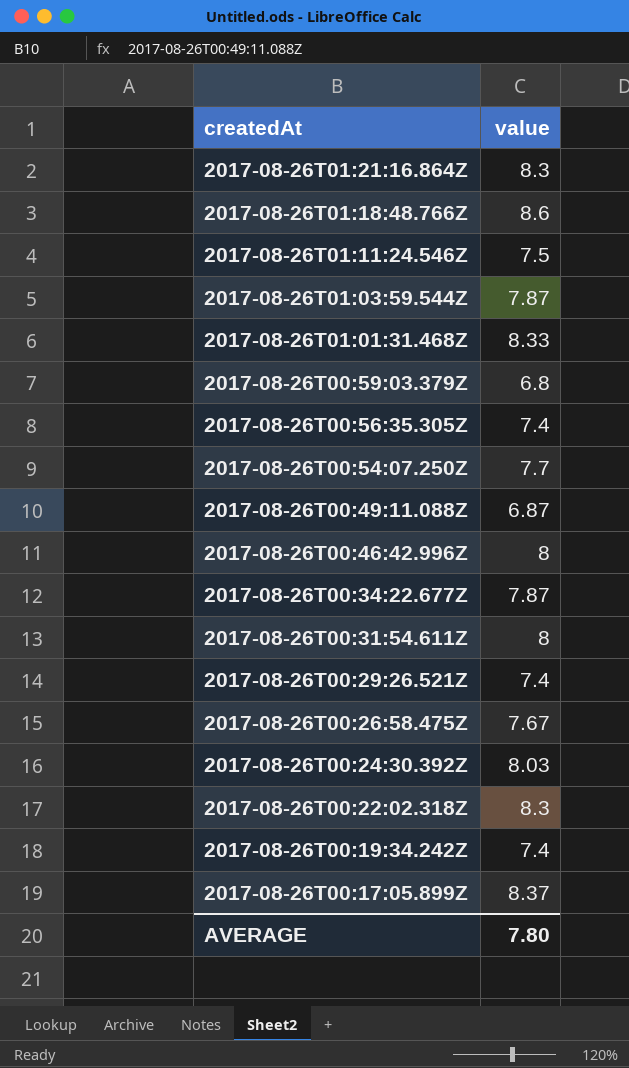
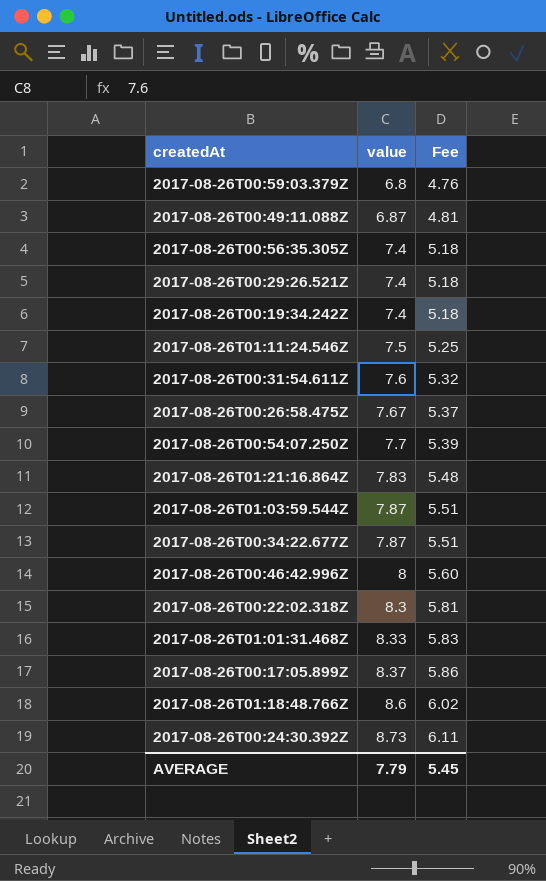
row order: createdAt descending -> value ascending
column Fee | formula: none -> [value] * 0.7
2017-08-26T00:31:54.611Z | value: 8 -> 7.6
2017-08-26T01:21:16.864Z | value: 8.3 -> 7.83
2017-08-26T00:24:30.392Z | value: 8.03 -> 8.73
AVERAGE | value: 7.80 -> 7.79

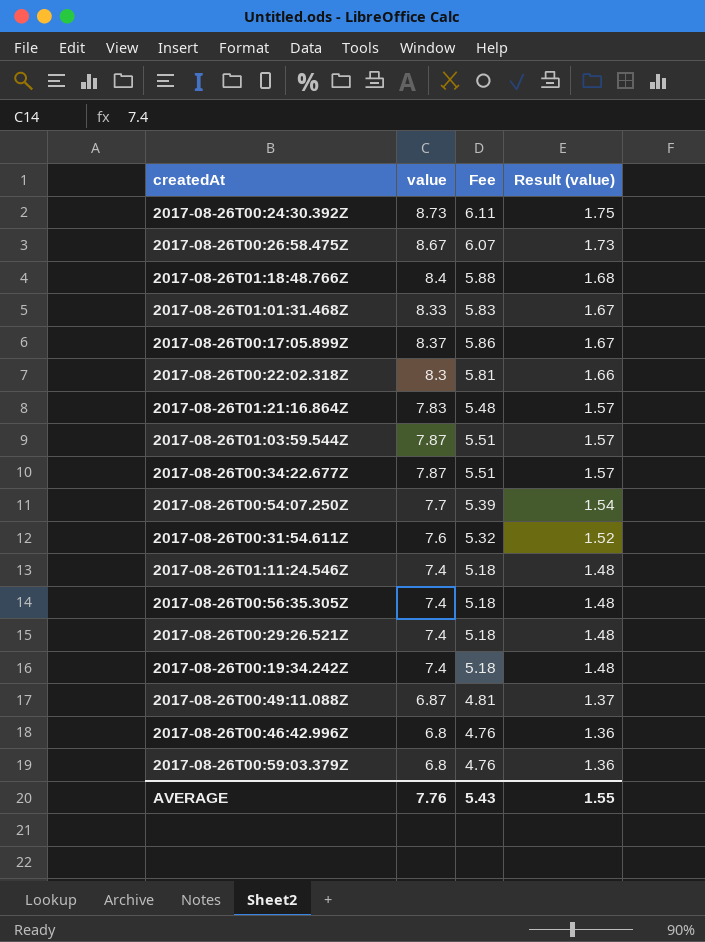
row order: value ascending -> Result (value) descending
column Result (value) | formula: none -> [value] * 0.2
2017-08-26T00:26:58.475Z | value: 7.67 -> 8.67
2017-08-26T00:26:58.475Z | Fee: 5.37 -> 6.07
2017-08-26T01:18:48.766Z | value: 8.6 -> 8.4
2017-08-26T01:18:48.766Z | Fee: 6.02 -> 5.88
2017-08-26T01:11:24.546Z | value: 7.5 -> 7.4
2017-08-26T01:11:24.546Z | Fee: 5.25 -> 5.18
2017-08-26T00:46:42.996Z | value: 8 -> 6.8
2017-08-26T00:46:42.996Z | Fee: 5.60 -> 4.76
AVERAGE | value: 7.79 -> 7.76
AVERAGE | Fee: 5.45 -> 5.43

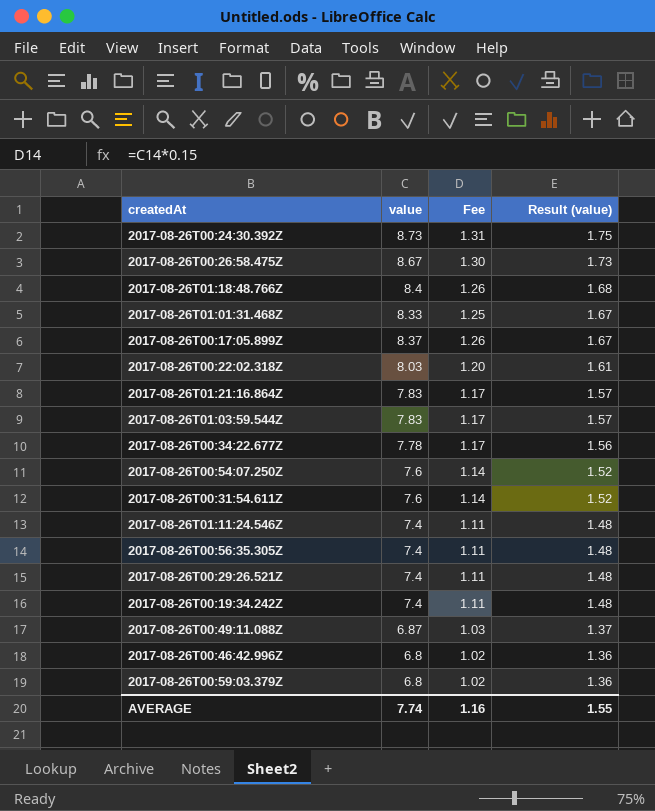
column Fee | formula: [value] * 0.7 -> [value] * 0.15
2017-08-26T00:22:02.318Z | value: 8.3 -> 8.03
2017-08-26T00:22:02.318Z | Result (value): 1.66 -> 1.61
2017-08-26T01:03:59.544Z | value: 7.87 -> 7.83
2017-08-26T00:34:22.677Z | value: 7.87 -> 7.78
2017-08-26T00:34:22.677Z | Result (value): 1.57 -> 1.56
2017-08-26T00:54:07.250Z | value: 7.7 -> 7.6
2017-08-26T00:54:07.250Z | Result (value): 1.54 -> 1.52
AVERAGE | value: 7.76 -> 7.74
AVERAGE | Fee: 5.43 -> 1.16

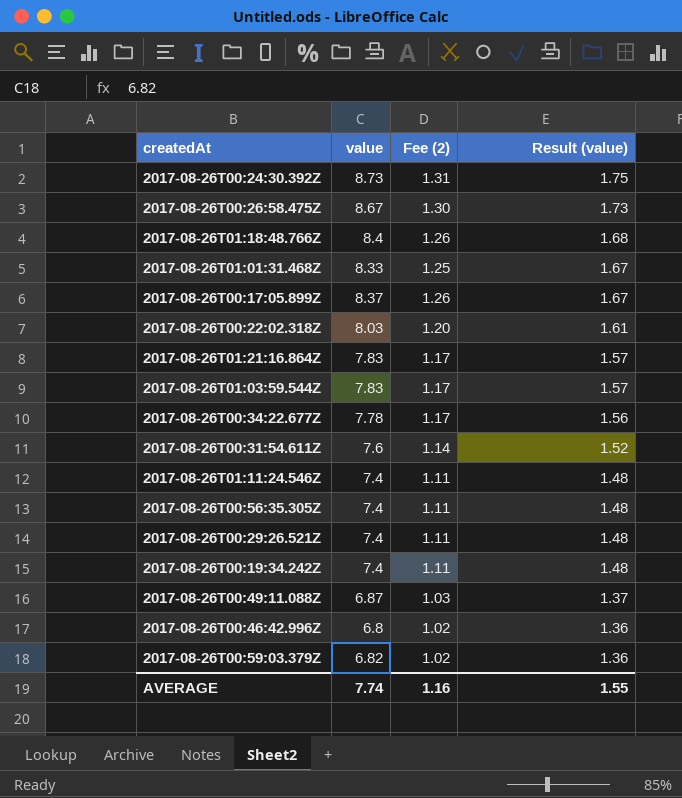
column name: Fee -> Fee (2)
row 2017-08-26T00:54:07.250Z: 7.6 | 1.14 | 1.52 -> none
2017-08-26T00:59:03.379Z | value: 6.8 -> 6.82

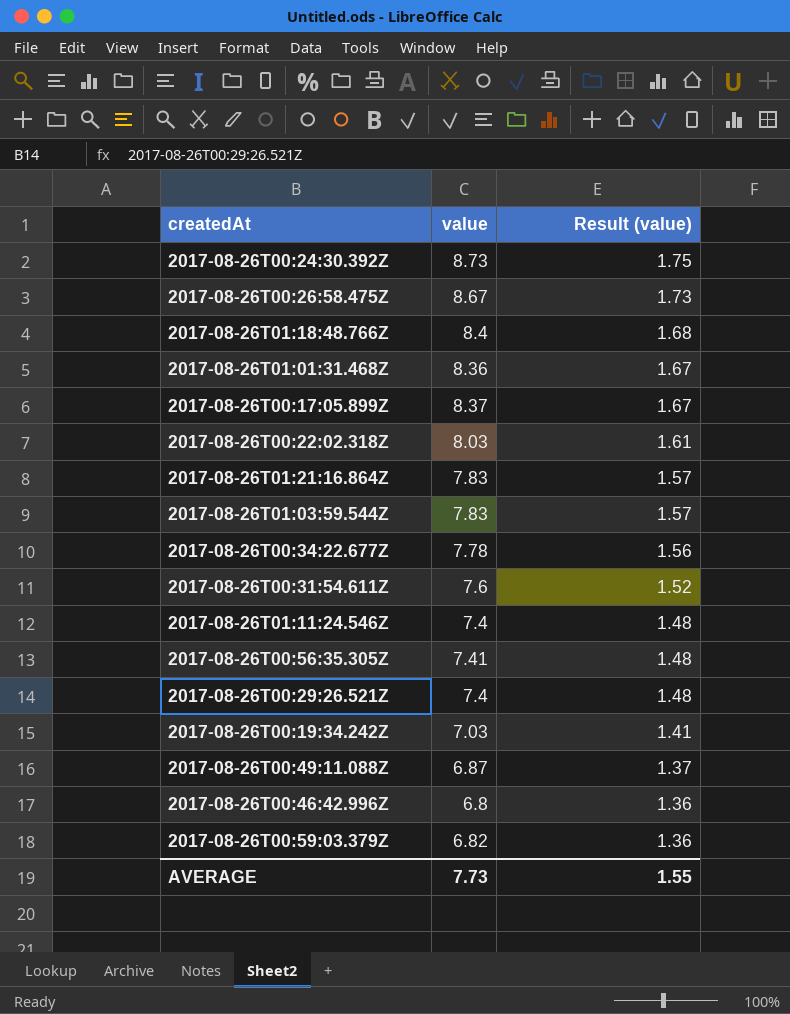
column Fee (2) | formula: [value] * 0.15 -> none
2017-08-26T01:01:31.468Z | value: 8.33 -> 8.36
2017-08-26T00:56:35.305Z | value: 7.4 -> 7.41
2017-08-26T00:19:34.242Z | value: 7.4 -> 7.03
2017-08-26T00:19:34.242Z | Result (value): 1.48 -> 1.41
AVERAGE | value: 7.74 -> 7.73

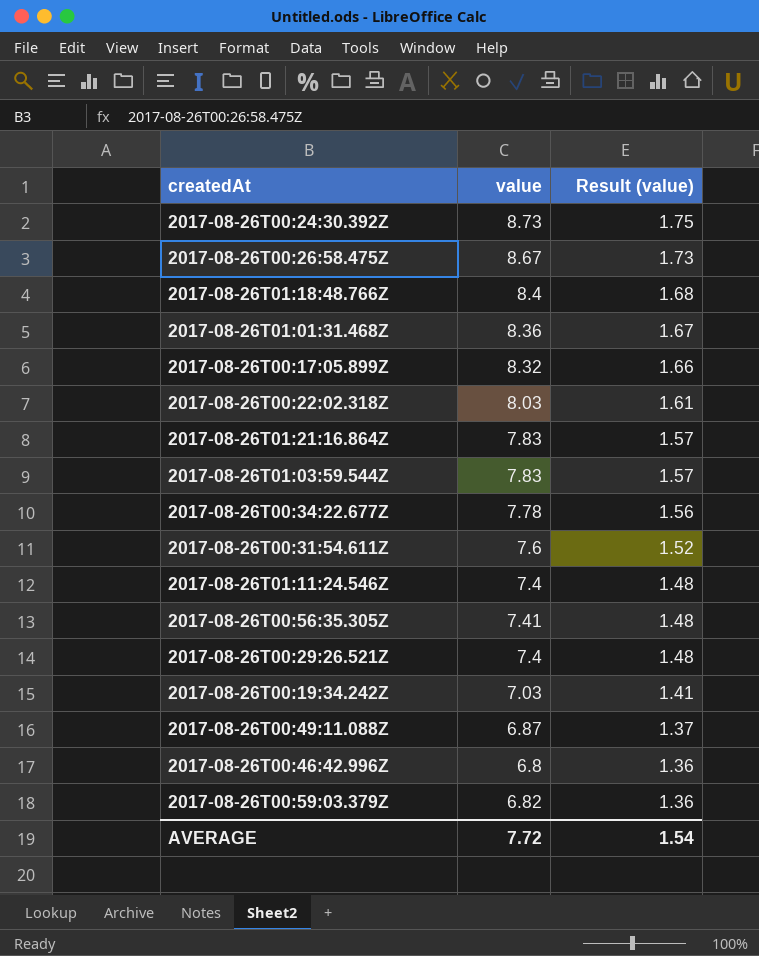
2017-08-26T00:17:05.899Z | value: 8.37 -> 8.32
2017-08-26T00:17:05.899Z | Result (value): 1.67 -> 1.66
AVERAGE | value: 7.73 -> 7.72
AVERAGE | Result (value): 1.55 -> 1.54

